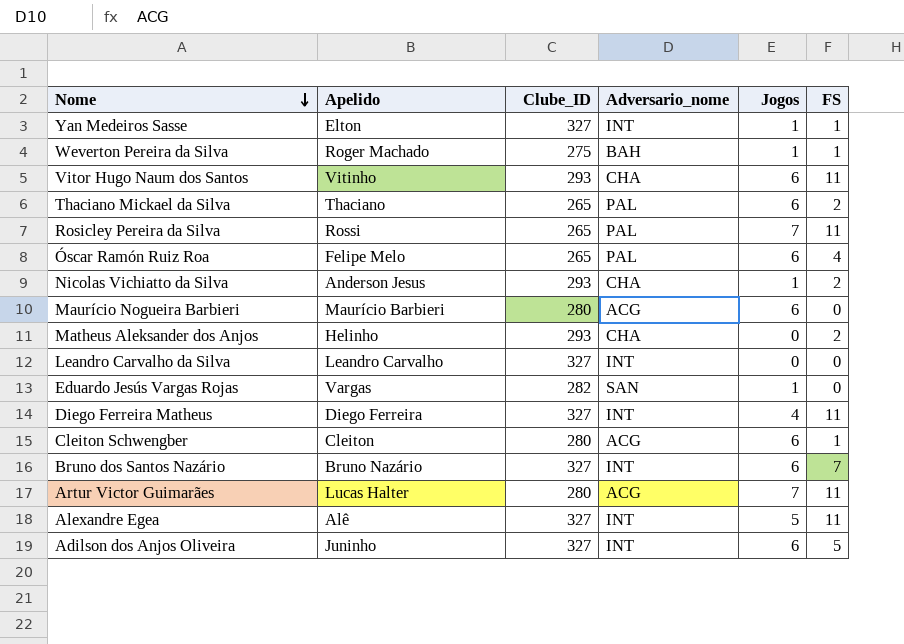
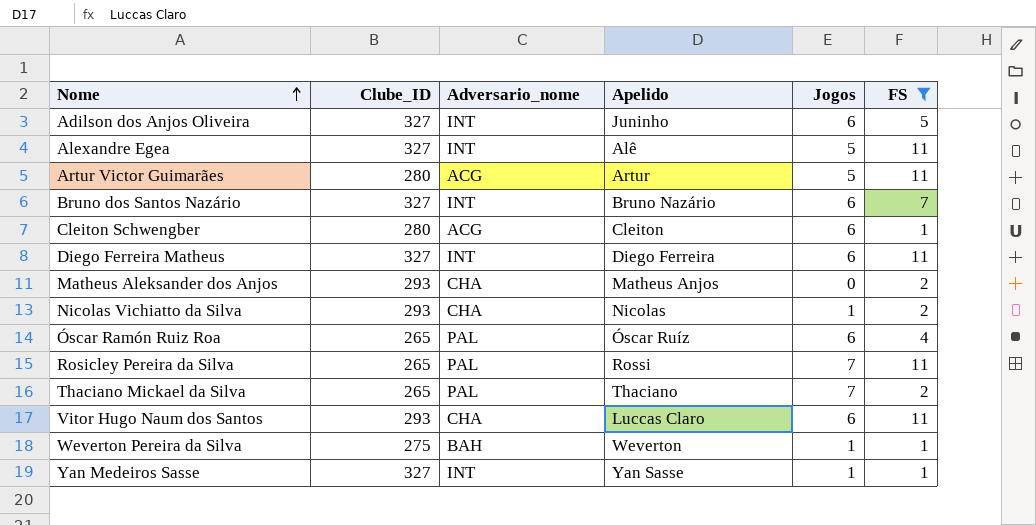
filter: none -> FS != 0
row order: Nome descending -> Nome ascending
column Apelido | position: 2 -> 4
Artur Victor Guimarães | Apelido: Lucas Halter -> Artur
Artur Victor Guimarães | Jogos: 7 -> 5
Diego Ferreira Matheus | Jogos: 4 -> 6
Matheus Aleksander dos Anjos | Apelido: Helinho -> Matheus Anjos
Nicolas Vichiatto da Silva | Apelido: Anderson Jesus -> Nicolas
Óscar Ramón Ruiz Roa | Apelido: Felipe Melo -> Óscar Ruíz
Thaciano Mickael da Silva | Jogos: 6 -> 7
Vitor Hugo Naum dos Santos | Apelido: Vitinho -> Luccas Claro
Weverton Pereira da Silva | Apelido: Roger Machado -> Weverton
Yan Medeiros Sasse | Apelido: Elton -> Yan Sasse

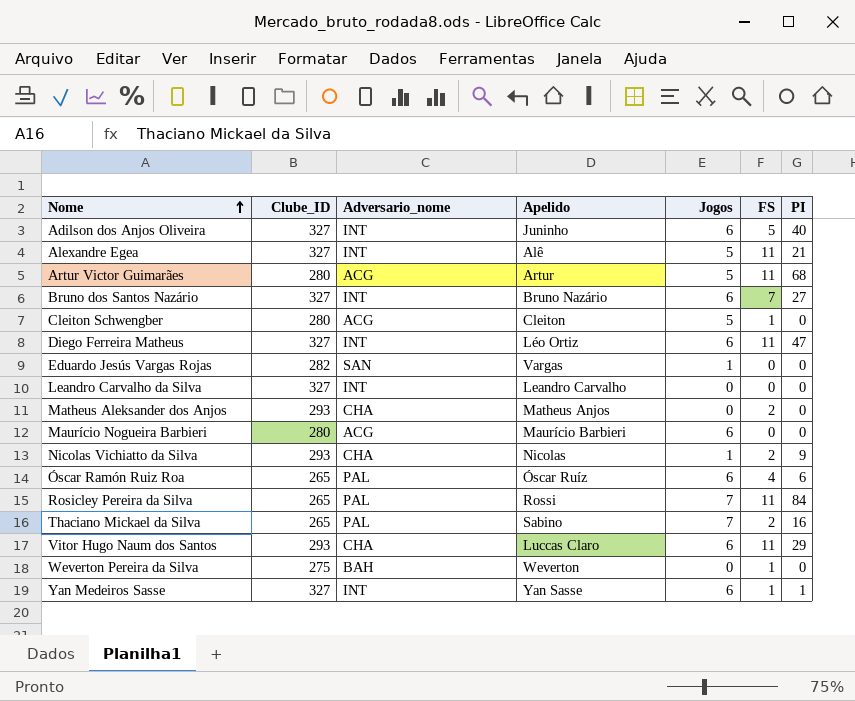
filter: FS != 0 -> none
column PI | position: none -> 7
Cleiton Schwengber | Jogos: 6 -> 5
Diego Ferreira Matheus | Apelido: Diego Ferreira -> Léo Ortiz
Thaciano Mickael da Silva | Apelido: Thaciano -> Sabino
Weverton Pereira da Silva | Jogos: 1 -> 0
Yan Medeiros Sasse | Jogos: 1 -> 6

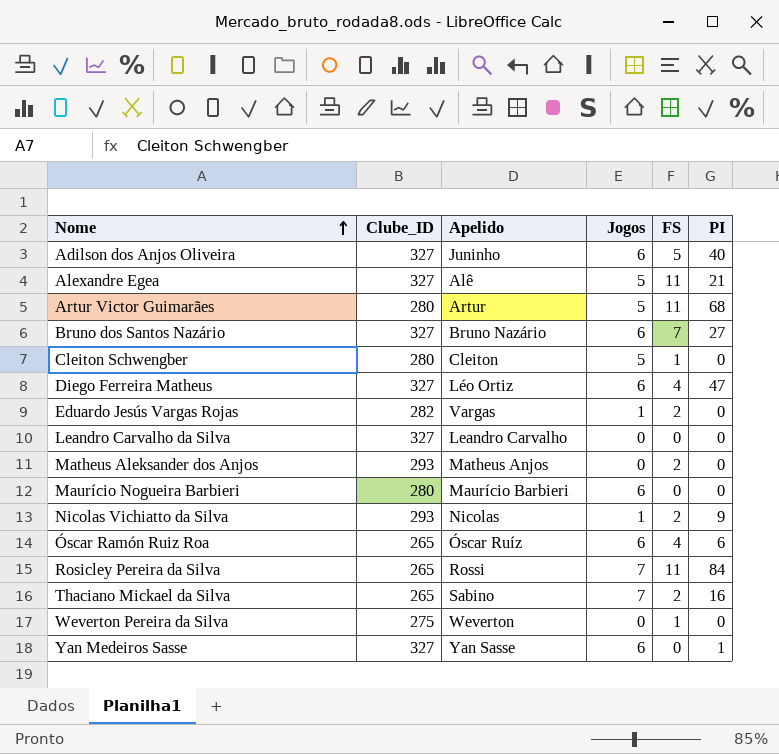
column Adversario_nome | position: 3 -> none
row Vitor Hugo Naum dos Santos: 293 | CHA | Luccas Claro | 6 | 11 | 29 -> none
Diego Ferreira Matheus | FS: 11 -> 4
Eduardo Jesús Vargas Rojas | FS: 0 -> 2
Yan Medeiros Sasse | FS: 1 -> 0

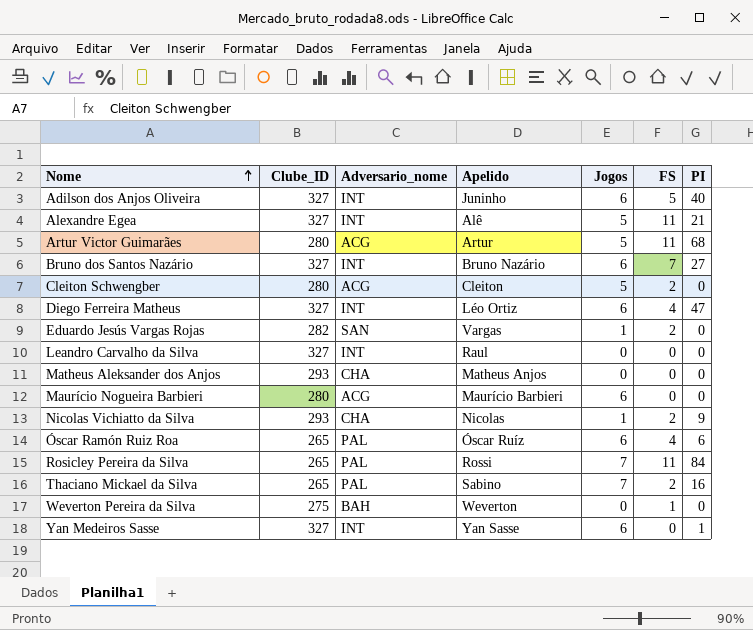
column Adversario_nome | position: none -> 3
Cleiton Schwengber | FS: 1 -> 2
Leandro Carvalho da Silva | Apelido: Leandro Carvalho -> Raul
Matheus Aleksander dos Anjos | FS: 2 -> 0

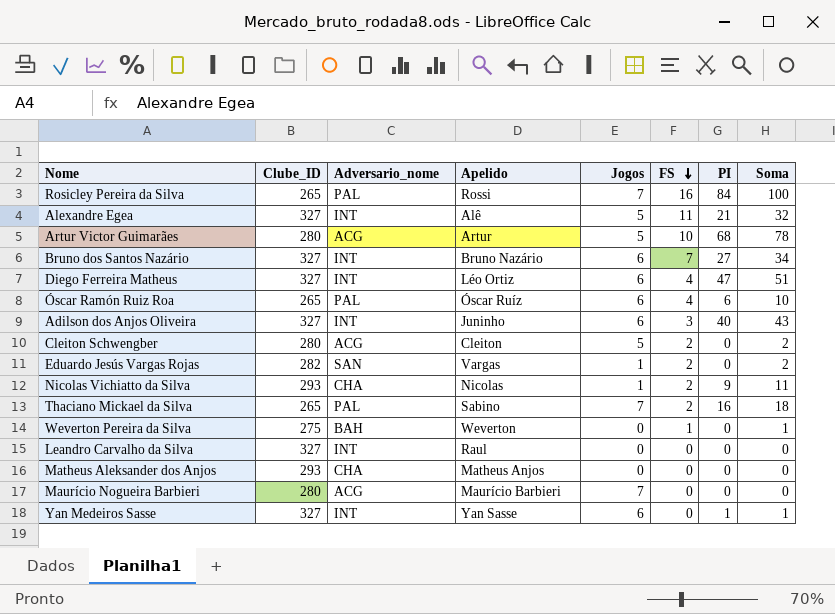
row order: Nome ascending -> FS descending
column Soma | formula: none -> [FS] + [PI]
Rosicley Pereira da Silva | FS: 11 -> 16
Artur Victor Guimarães | FS: 11 -> 10
Adilson dos Anjos Oliveira | FS: 5 -> 3
Maurício Nogueira Barbieri | Jogos: 6 -> 7

